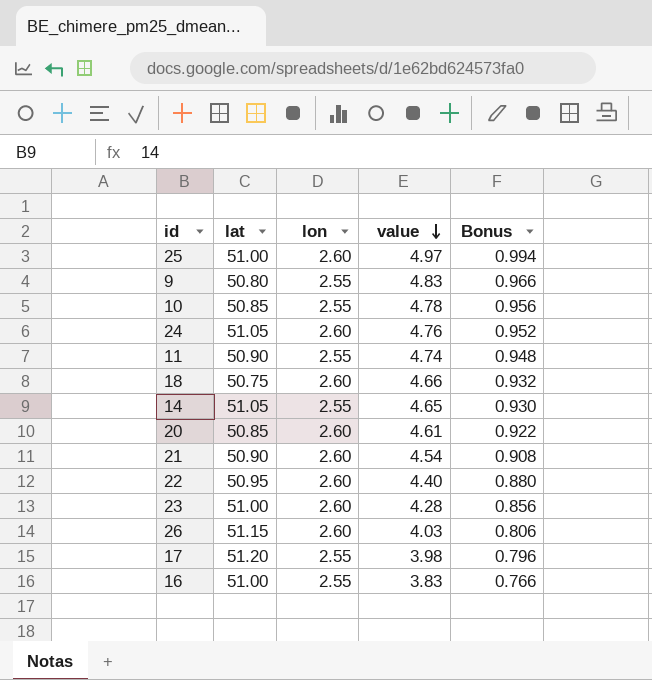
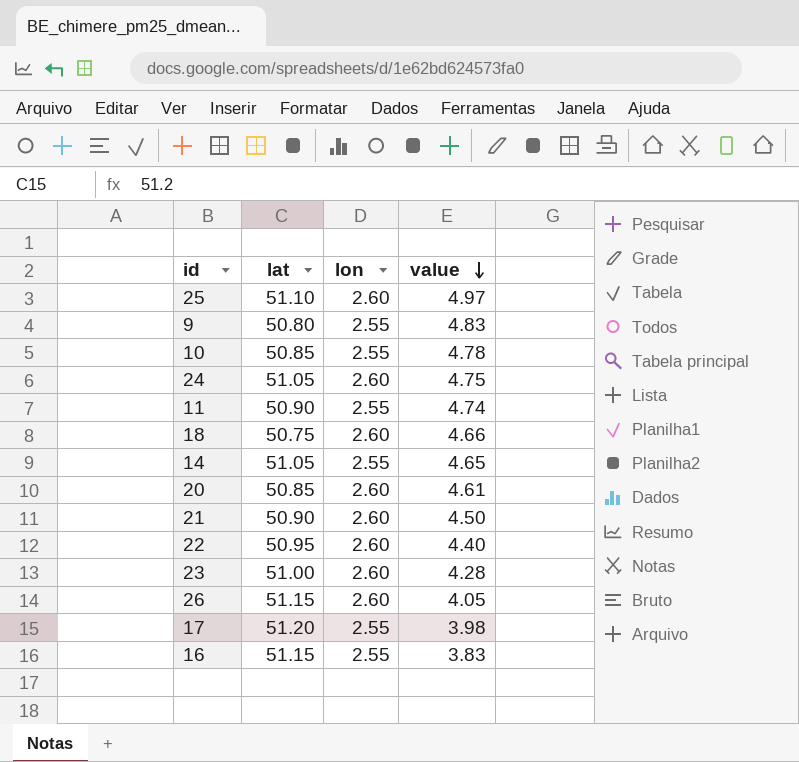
column Bonus | formula: [value] * 0.2 -> none
25 | lat: 51.00 -> 51.10
24 | value: 4.76 -> 4.75
21 | value: 4.54 -> 4.50
26 | value: 4.03 -> 4.05
16 | lat: 51.00 -> 51.15

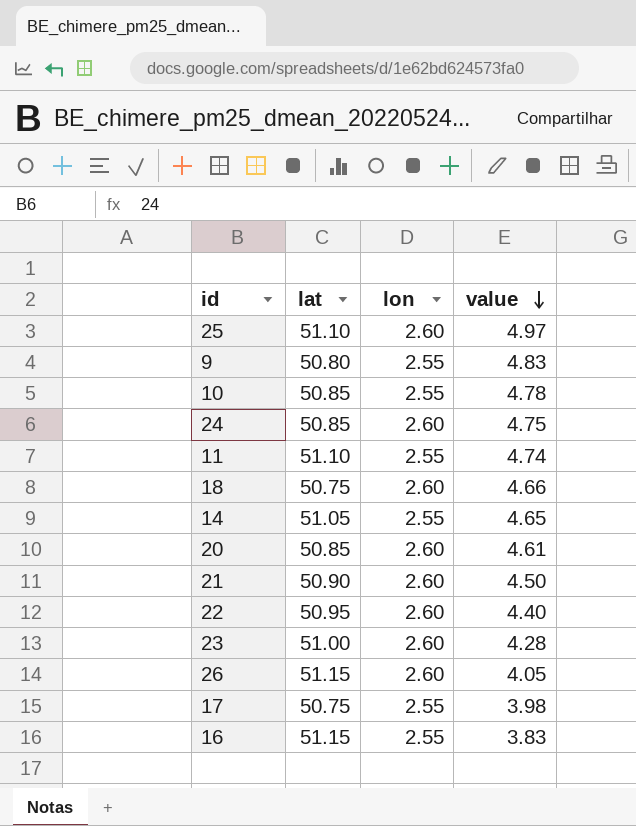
24 | lat: 51.05 -> 50.85
11 | lat: 50.90 -> 51.10
17 | lat: 51.20 -> 50.75

